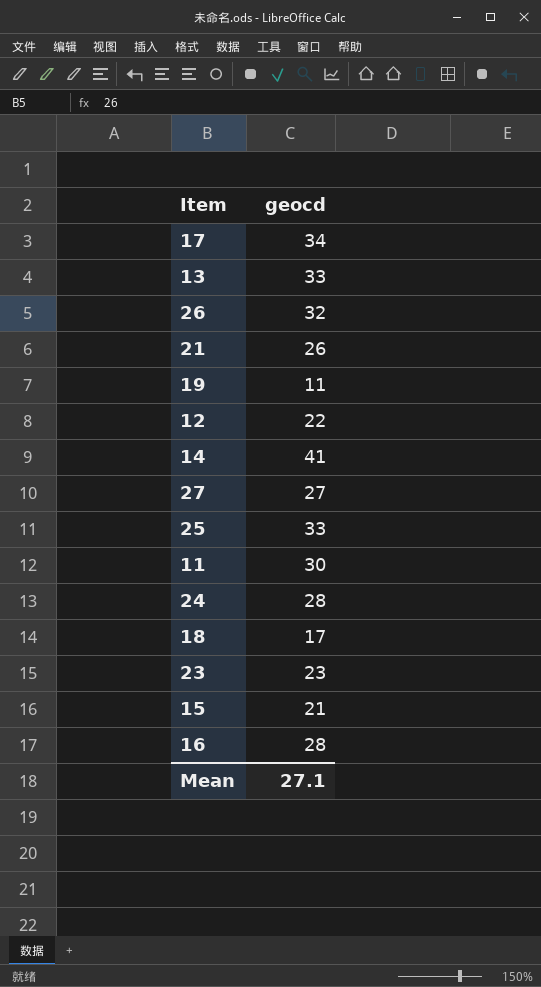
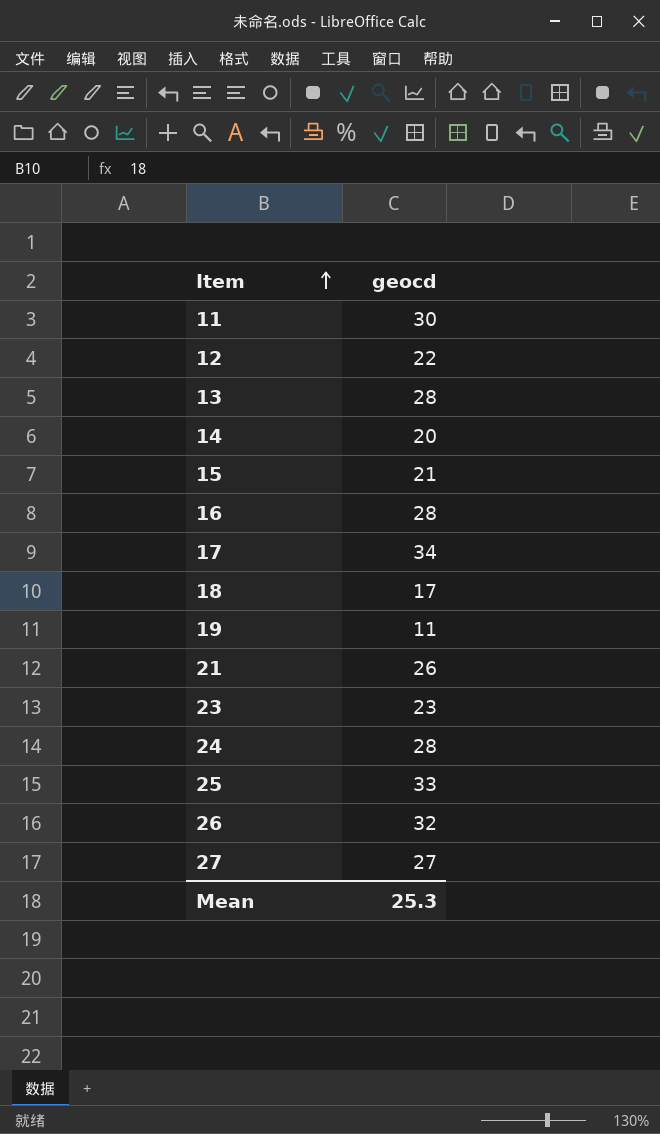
row order: none -> Item ascending
13 | geocd: 33 -> 28
14 | geocd: 41 -> 20
Mean | geocd: 27.1 -> 25.3

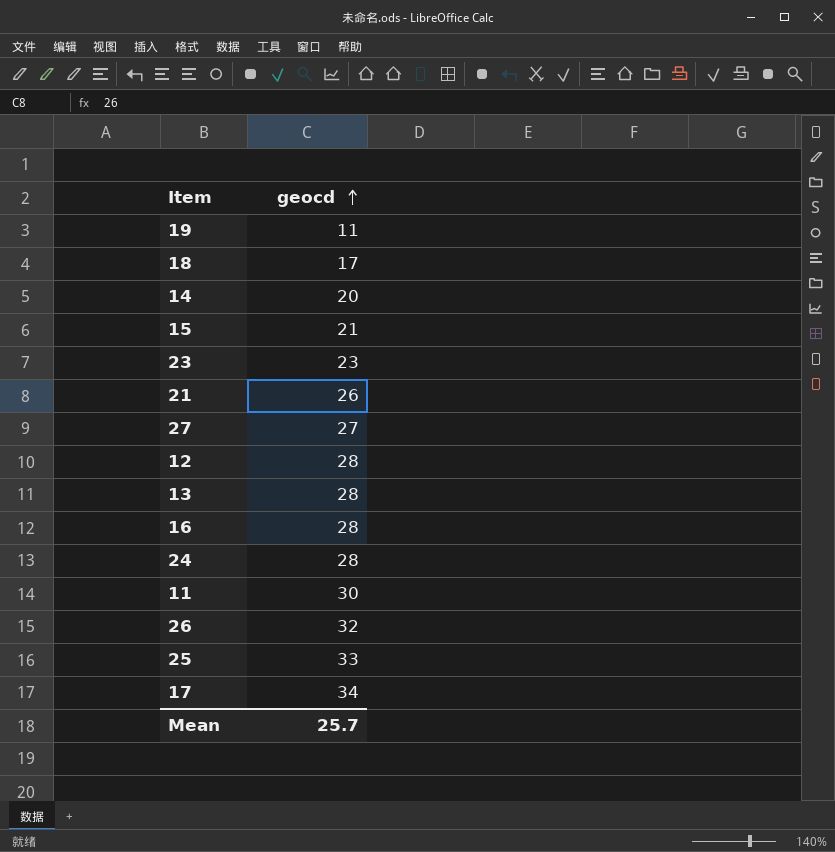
row order: Item ascending -> geocd ascending
12 | geocd: 22 -> 28
Mean | geocd: 25.3 -> 25.7

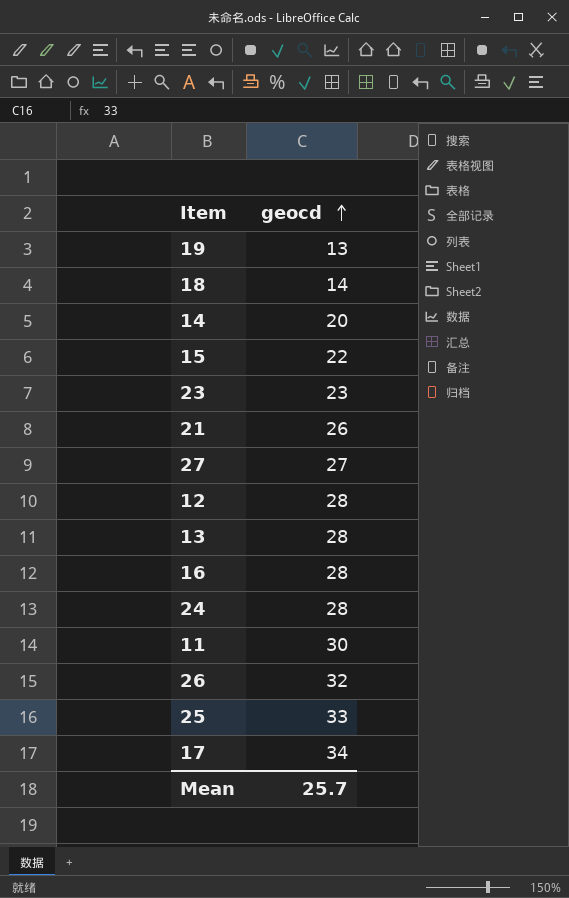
19 | geocd: 11 -> 13
18 | geocd: 17 -> 14
15 | geocd: 21 -> 22

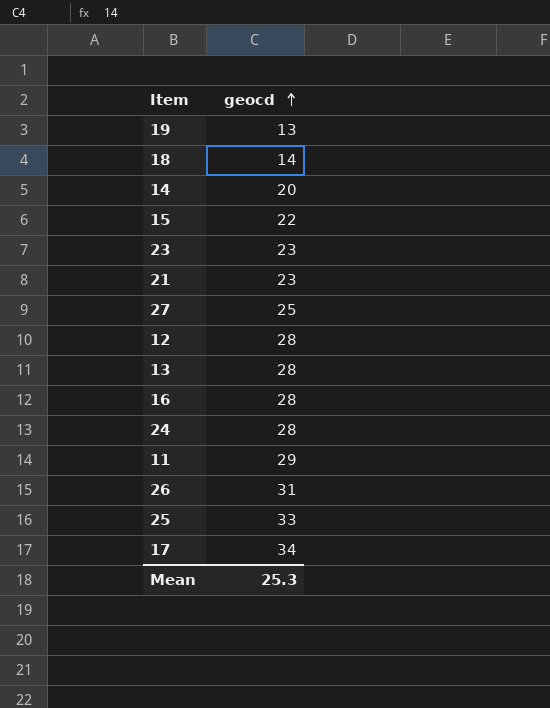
21 | geocd: 26 -> 23
27 | geocd: 27 -> 25
11 | geocd: 30 -> 29
26 | geocd: 32 -> 31
Mean | geocd: 25.7 -> 25.3

